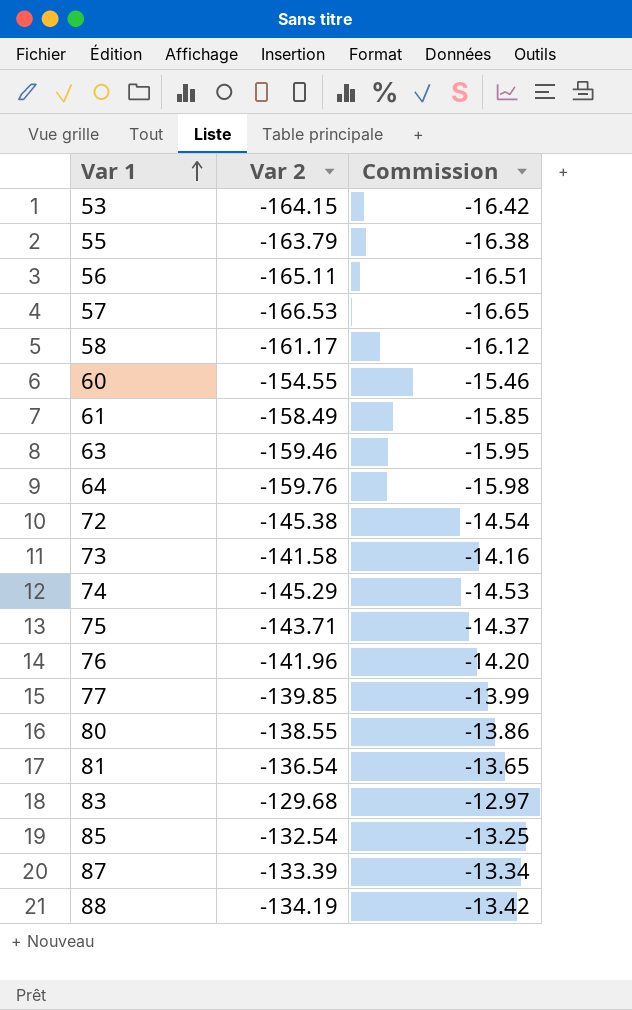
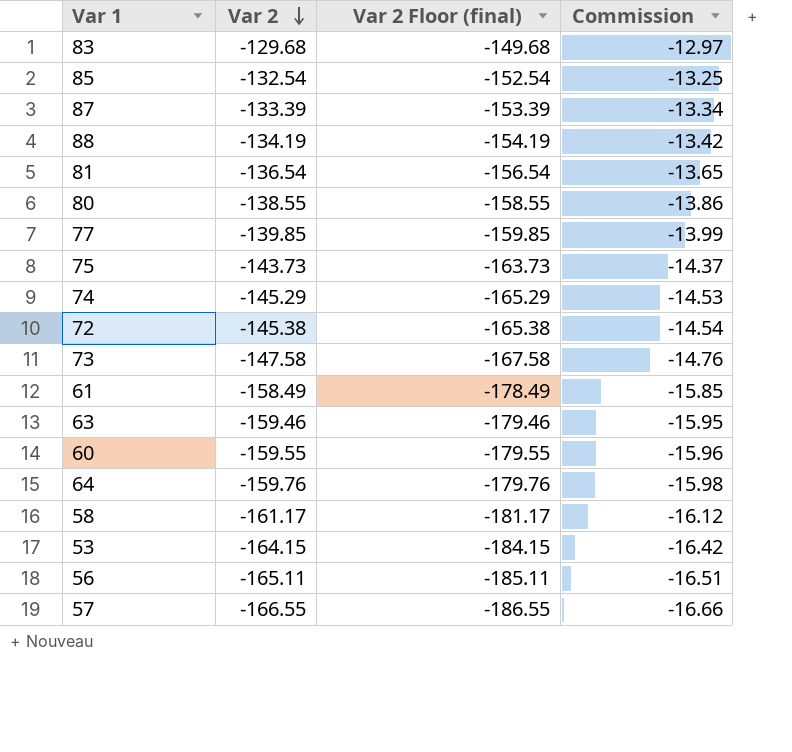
row order: Var 1 ascending -> Var 2 descending
column Var 2 Floor (final) | formula: none -> [Var 2] - 20
row 55: -163.79 | -16.38 -> none
row 76: -141.96 | -14.20 -> none
75 | Var 2: -143.71 -> -143.73
73 | Var 2: -141.58 -> -147.58
73 | Commission: -14.16 -> -14.76
60 | Var 2: -154.55 -> -159.55
60 | Commission: -15.46 -> -15.96
57 | Var 2: -166.53 -> -166.55
57 | Commission: -16.65 -> -16.66

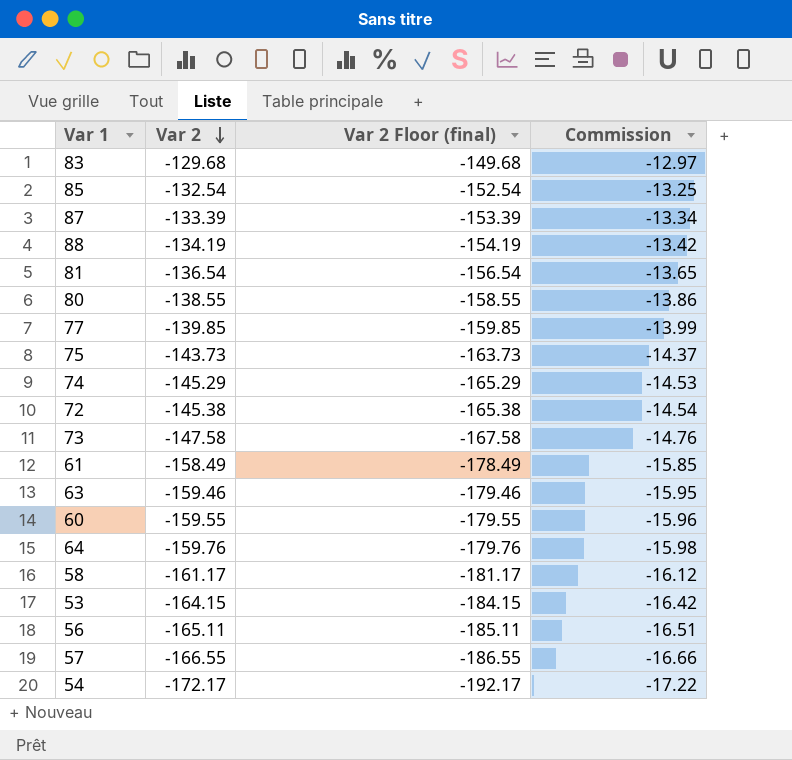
row 54: none -> -172.17 | -192.17 | -17.22

